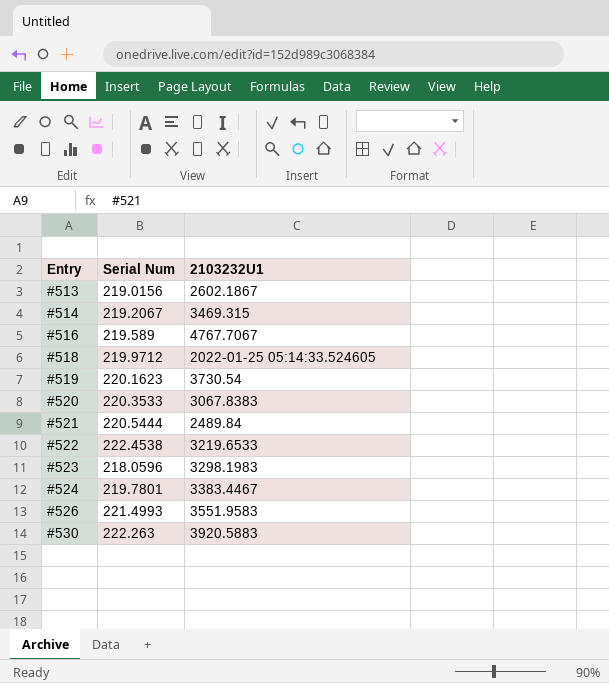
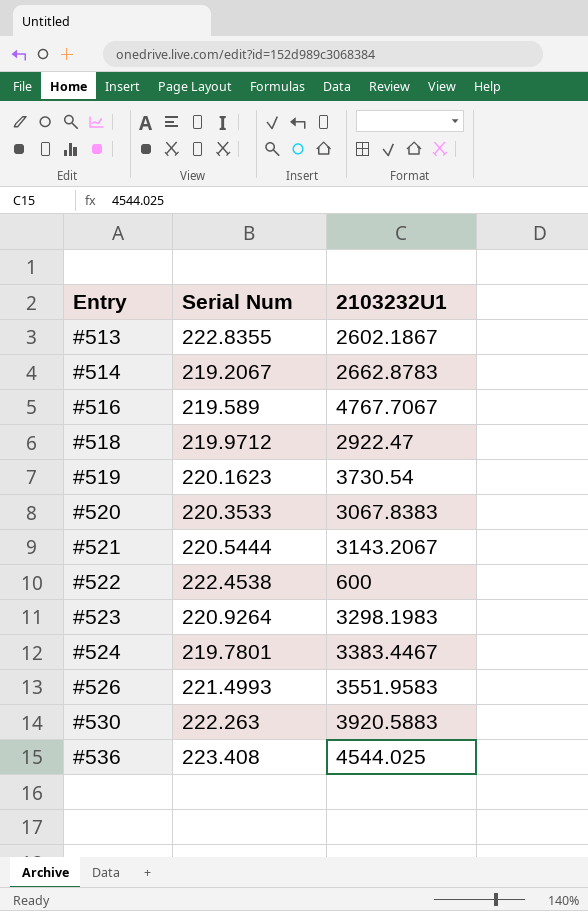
#513 | Serial Num: 219.0156 -> 222.8355
#514 | 2103232U1: 3469.315 -> 2662.8783
#518 | 2103232U1: 2022-01-25 05:14:33.524605 -> 2922.47
#521 | 2103232U1: 2489.84 -> 3143.2067
#522 | 2103232U1: 3219.6533 -> 600
#523 | Serial Num: 218.0596 -> 220.9264
row #536: none -> 223.408 | 4544.025

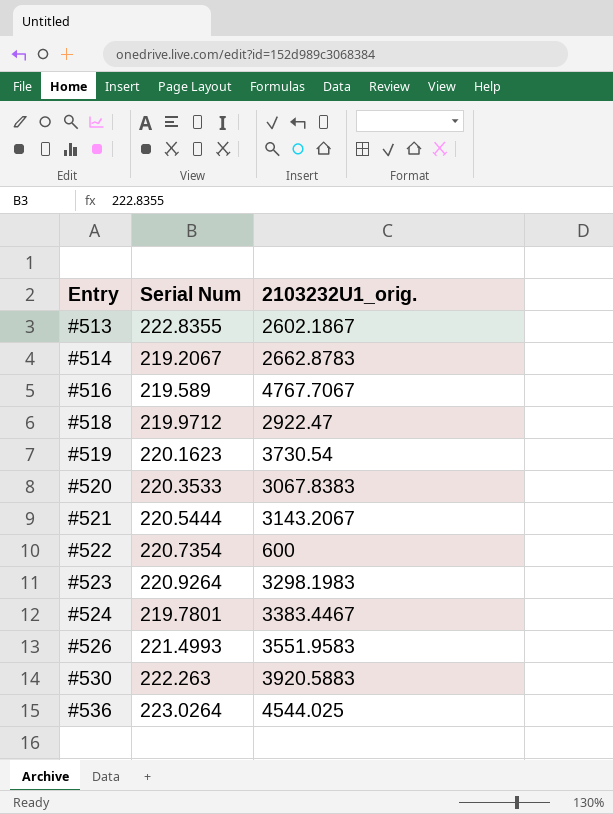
column name: 2103232U1 -> 2103232U1_orig.
#522 | Serial Num: 222.4538 -> 220.7354
#536 | Serial Num: 223.408 -> 223.0264

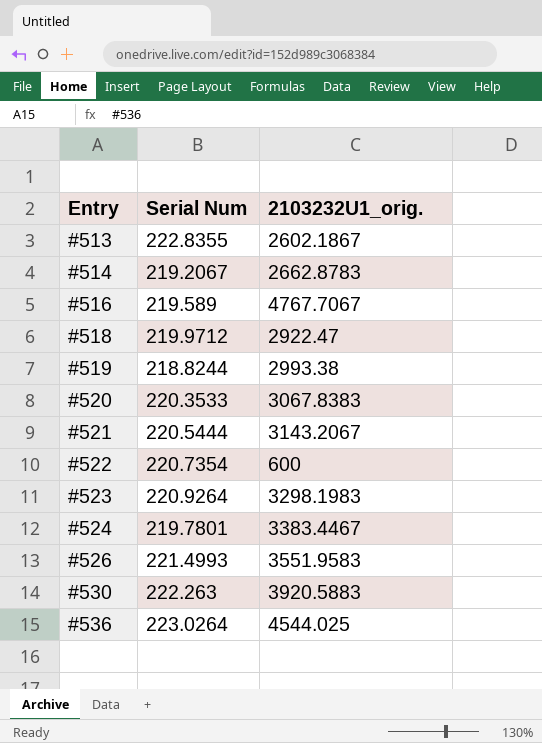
#519 | Serial Num: 220.1623 -> 218.8244
#519 | 2103232U1_orig.: 3730.54 -> 2993.38

